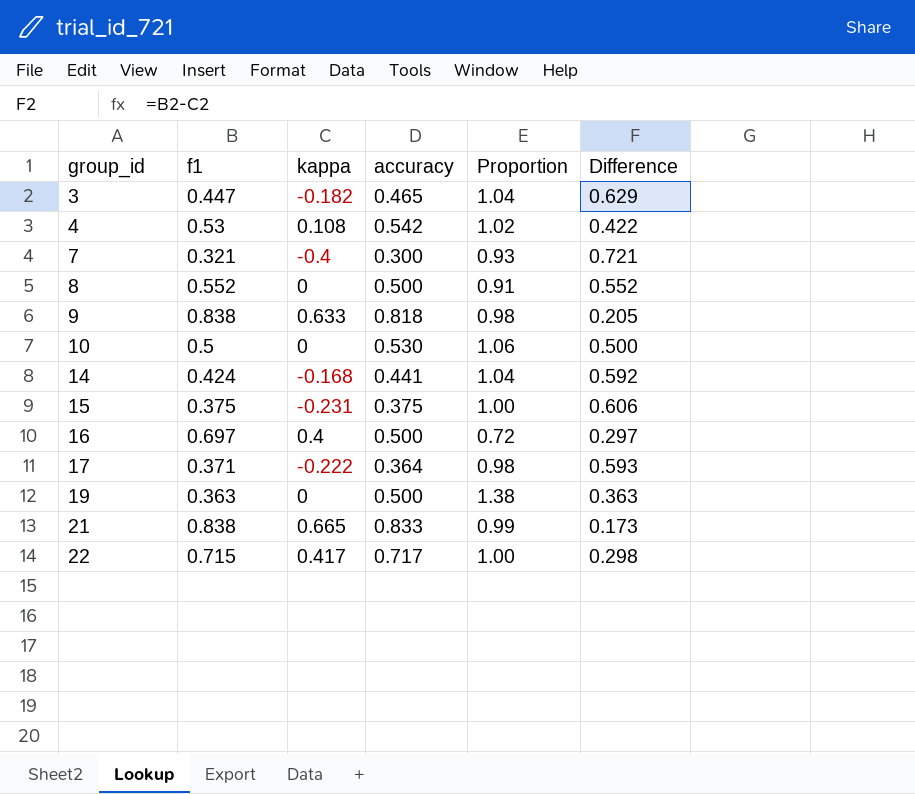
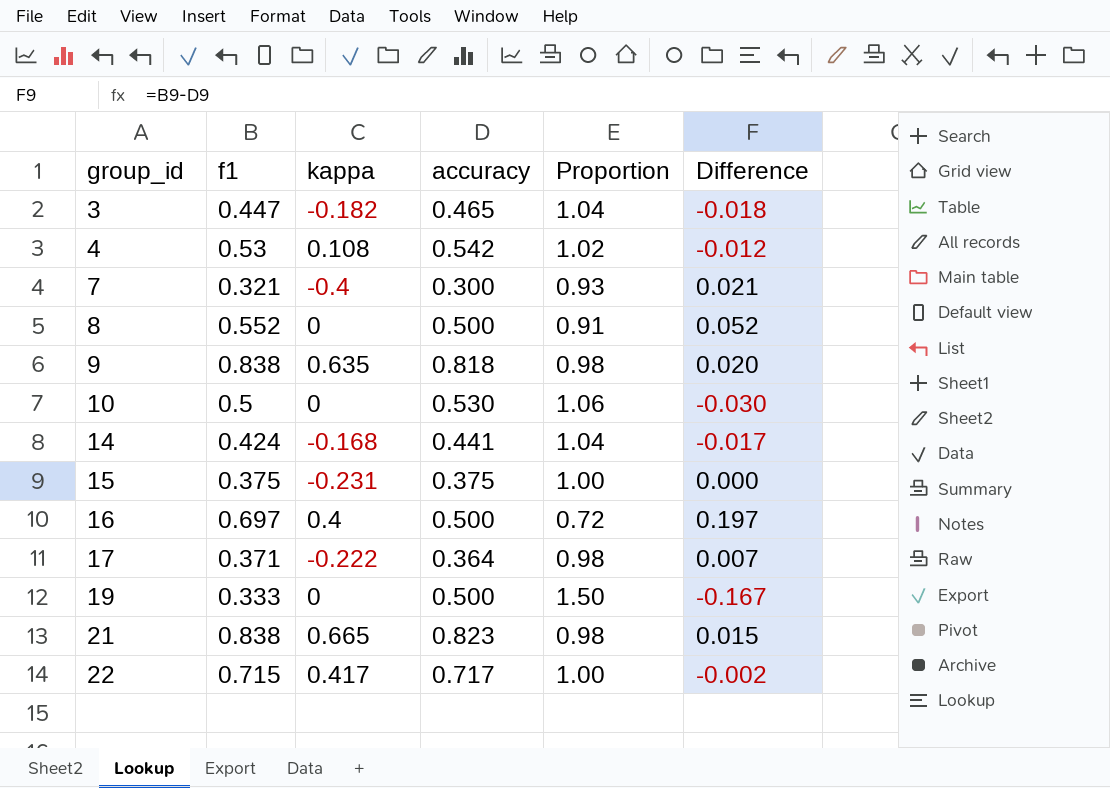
column Difference | formula: [f1] - [kappa] -> [f1] - [accuracy]
9 | kappa: 0.633 -> 0.635
19 | f1: 0.363 -> 0.333
19 | Proportion: 1.38 -> 1.50
21 | accuracy: 0.833 -> 0.823
21 | Proportion: 0.99 -> 0.98

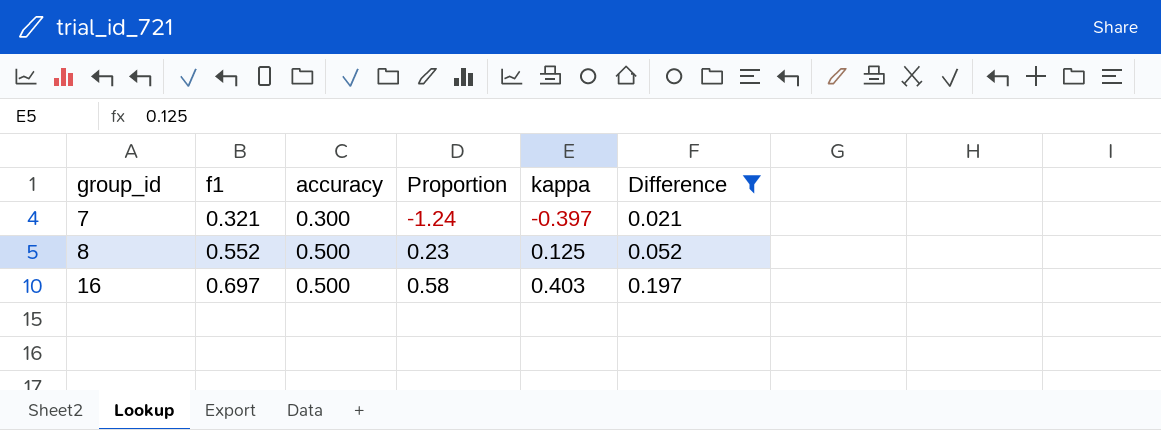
filter: none -> Difference >= 0.021
column Proportion | formula: [accuracy] / [f1] -> [kappa] / [f1]
column kappa | position: 3 -> 5
7 | kappa: -0.4 -> -0.397
8 | kappa: 0 -> 0.125
16 | kappa: 0.4 -> 0.403

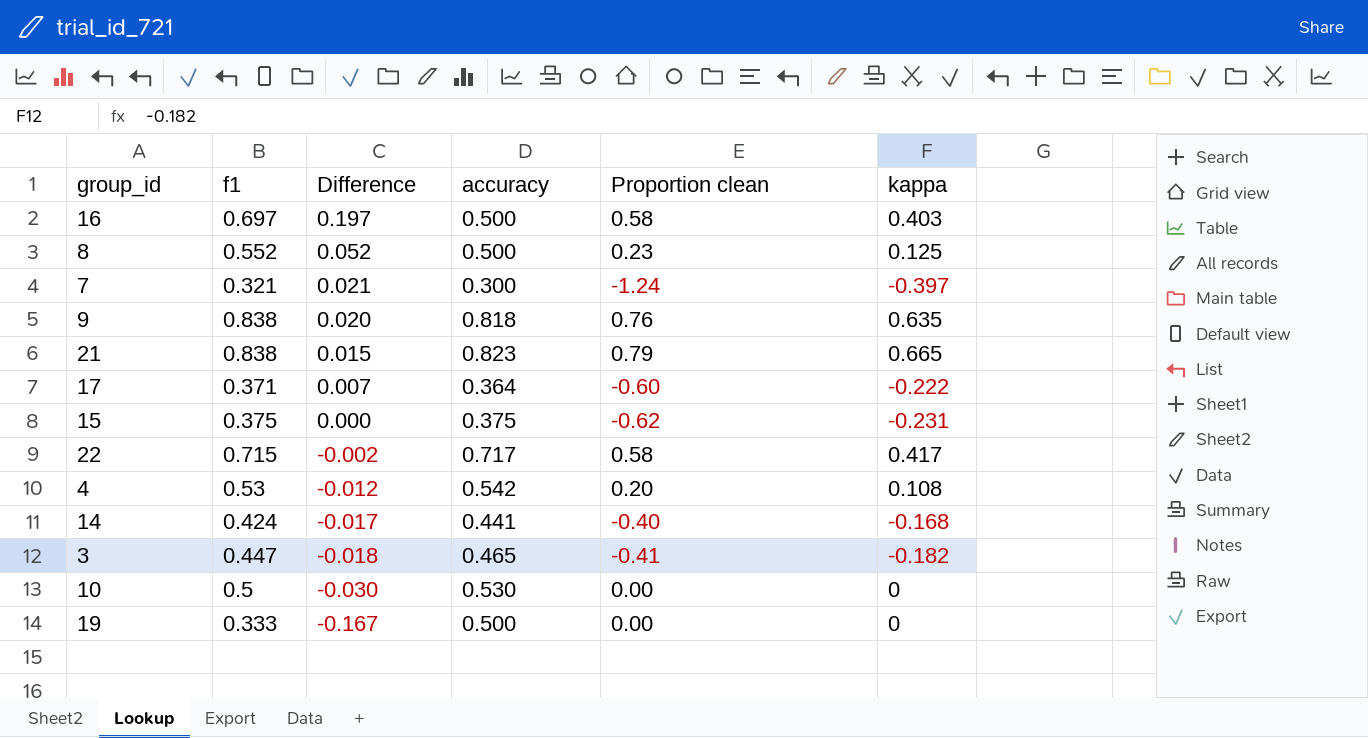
filter: Difference >= 0.021 -> none
row order: group_id ascending -> Difference descending
column Difference | position: 6 -> 3
column name: Proportion -> Proportion clean

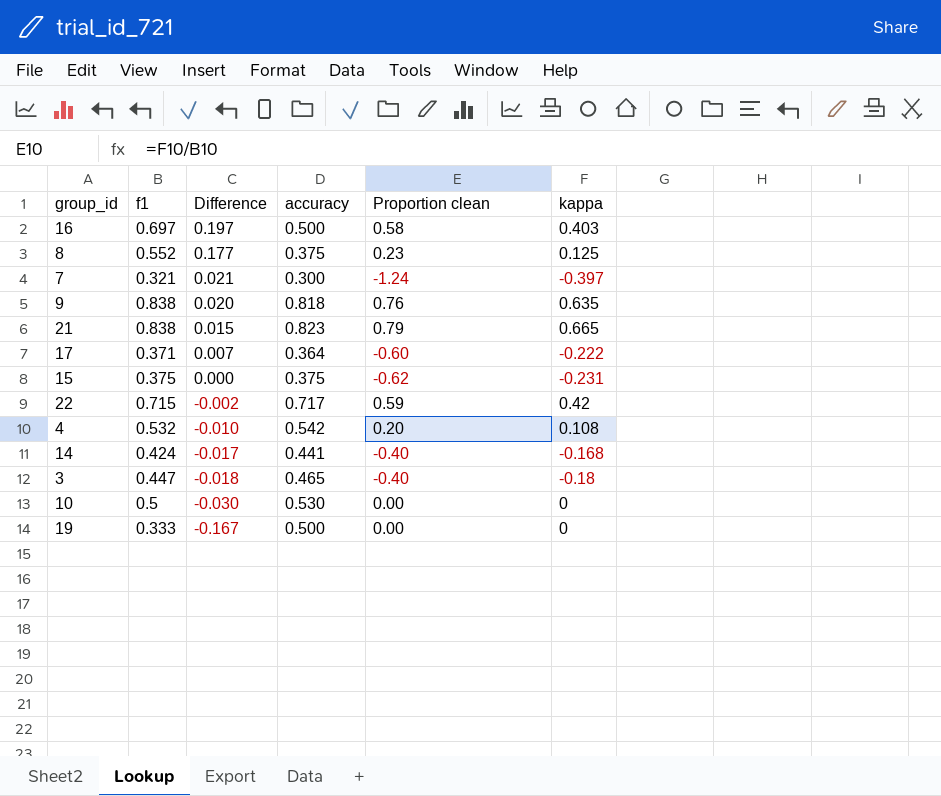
8 | Difference: 0.052 -> 0.177
8 | accuracy: 0.500 -> 0.375
22 | Proportion clean: 0.58 -> 0.59
22 | kappa: 0.417 -> 0.42
4 | f1: 0.53 -> 0.532
4 | Difference: -0.012 -> -0.010
3 | Proportion clean: -0.41 -> -0.40
3 | kappa: -0.182 -> -0.18

